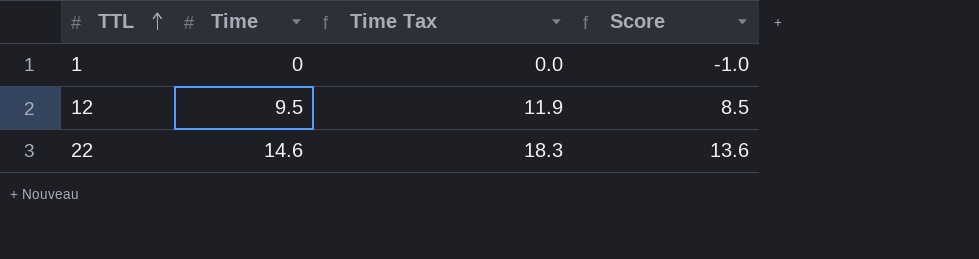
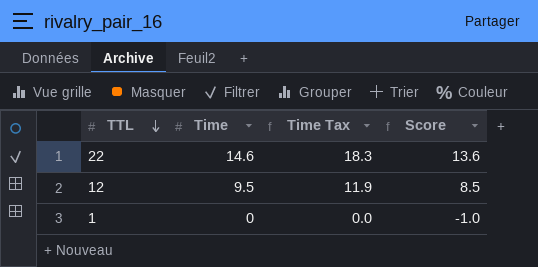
row order: TTL ascending -> TTL descending

